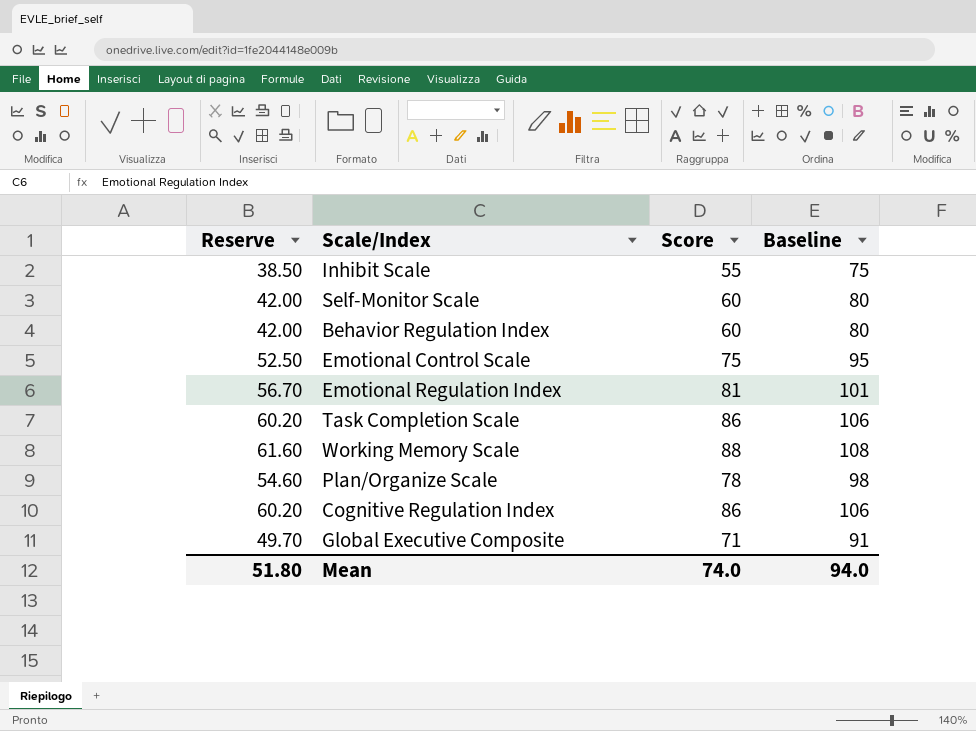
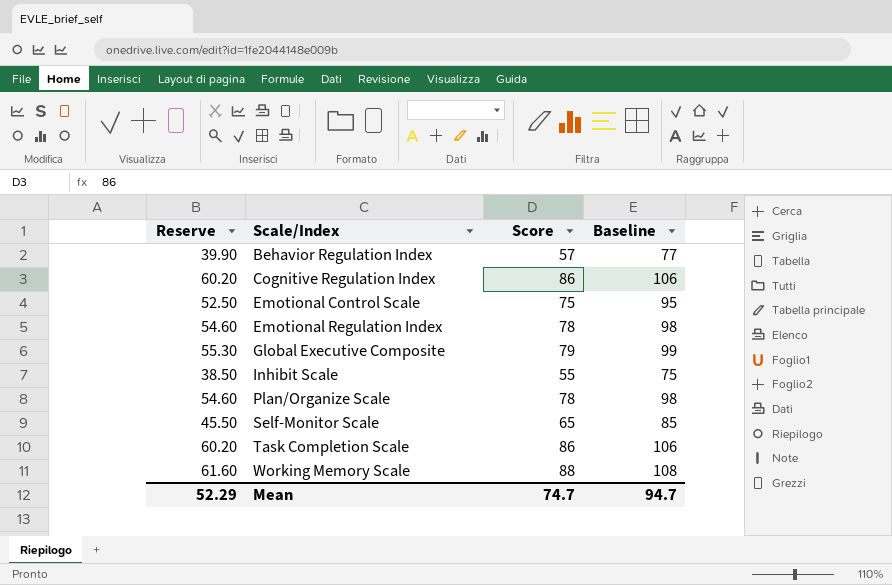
row order: none -> Scale/Index ascending
Behavior Regulation Index | Reserve: 42.00 -> 39.90
Behavior Regulation Index | Score: 60 -> 57
Behavior Regulation Index | Baseline: 80 -> 77
Emotional Regulation Index | Reserve: 56.70 -> 54.60
Emotional Regulation Index | Score: 81 -> 78
Emotional Regulation Index | Baseline: 101 -> 98
Global Executive Composite | Reserve: 49.70 -> 55.30
Global Executive Composite | Score: 71 -> 79
Global Executive Composite | Baseline: 91 -> 99
Self-Monitor Scale | Reserve: 42.00 -> 45.50
Self-Monitor Scale | Score: 60 -> 65
Self-Monitor Scale | Baseline: 80 -> 85
Mean | Reserve: 51.80 -> 52.29
Mean | Score: 74.0 -> 74.7
Mean | Baseline: 94.0 -> 94.7

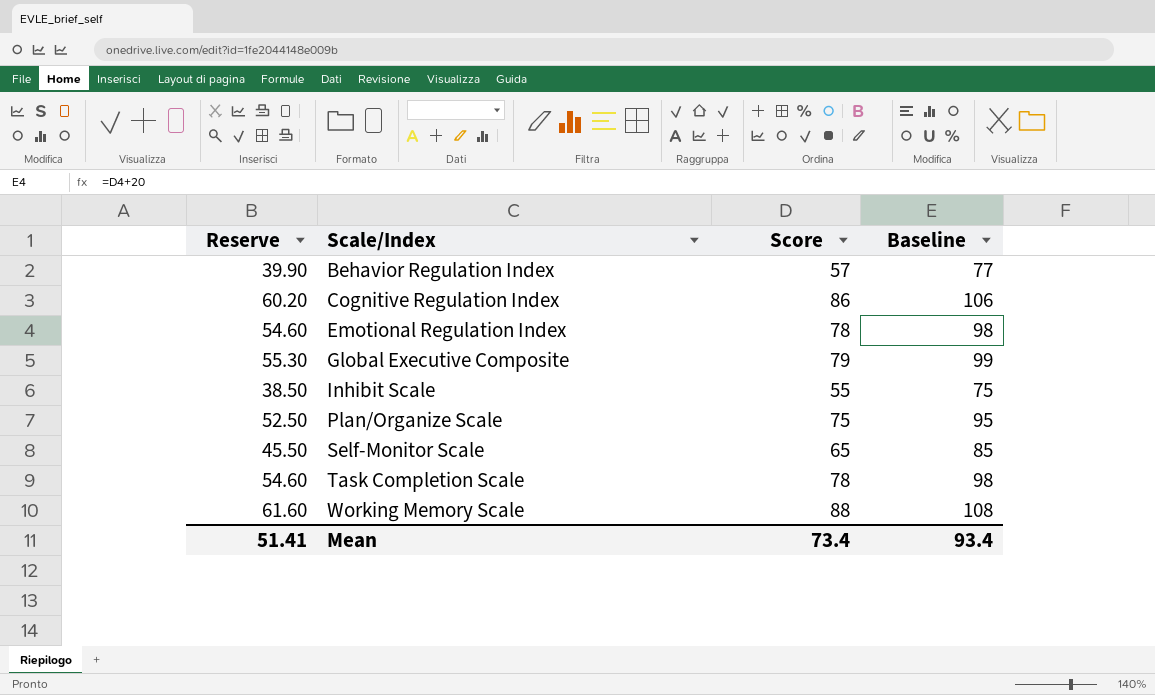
row Emotional Control Scale: 52.50 | 75 | 95 -> none
Plan/Organize Scale | Reserve: 54.60 -> 52.50
Plan/Organize Scale | Score: 78 -> 75
Plan/Organize Scale | Baseline: 98 -> 95
Task Completion Scale | Reserve: 60.20 -> 54.60
Task Completion Scale | Score: 86 -> 78
Task Completion Scale | Baseline: 106 -> 98
Mean | Reserve: 52.29 -> 51.41
Mean | Score: 74.7 -> 73.4
Mean | Baseline: 94.7 -> 93.4

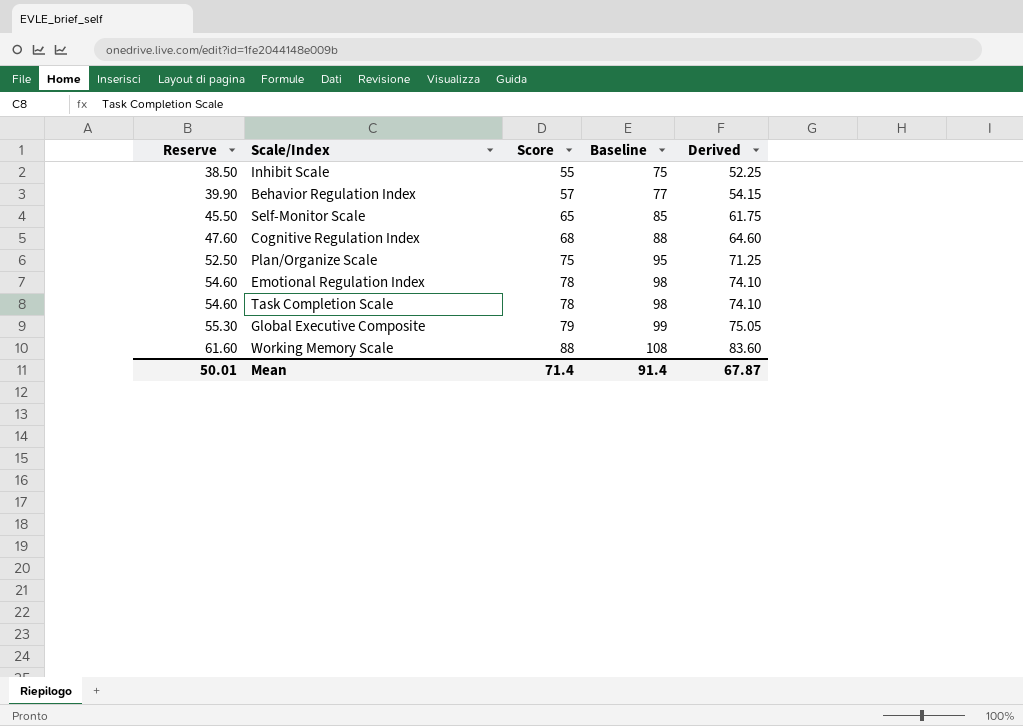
row order: Scale/Index ascending -> Reserve ascending
column Derived | formula: none -> [Score] * 0.95
Cognitive Regulation Index | Reserve: 60.20 -> 47.60
Cognitive Regulation Index | Score: 86 -> 68
Cognitive Regulation Index | Baseline: 106 -> 88
Mean | Reserve: 51.41 -> 50.01
Mean | Score: 73.4 -> 71.4
Mean | Baseline: 93.4 -> 91.4

